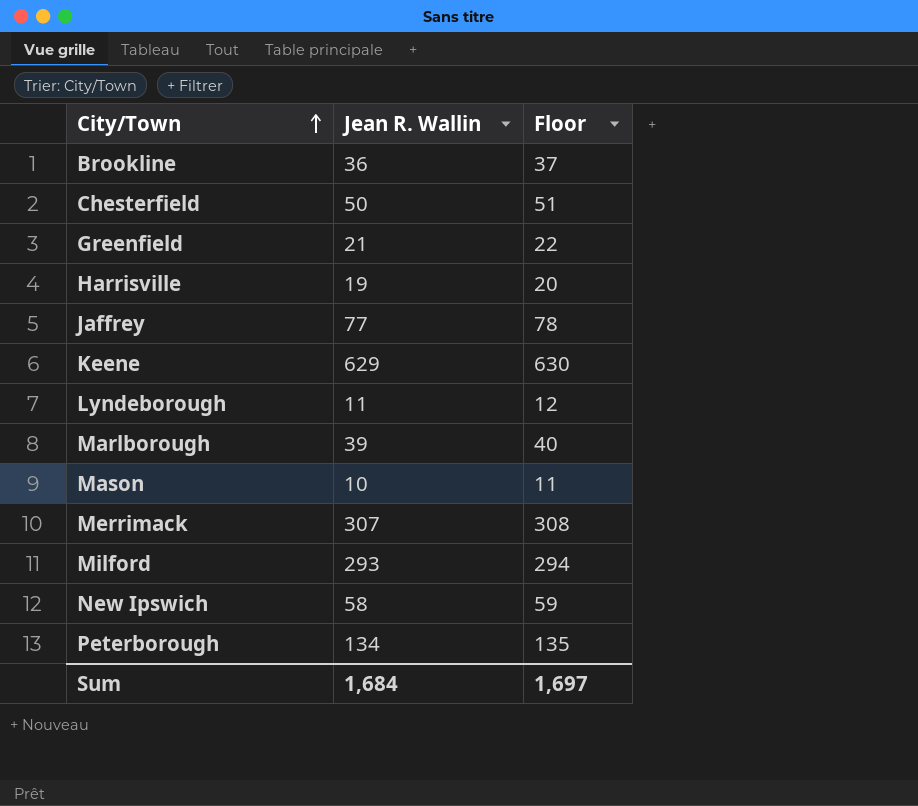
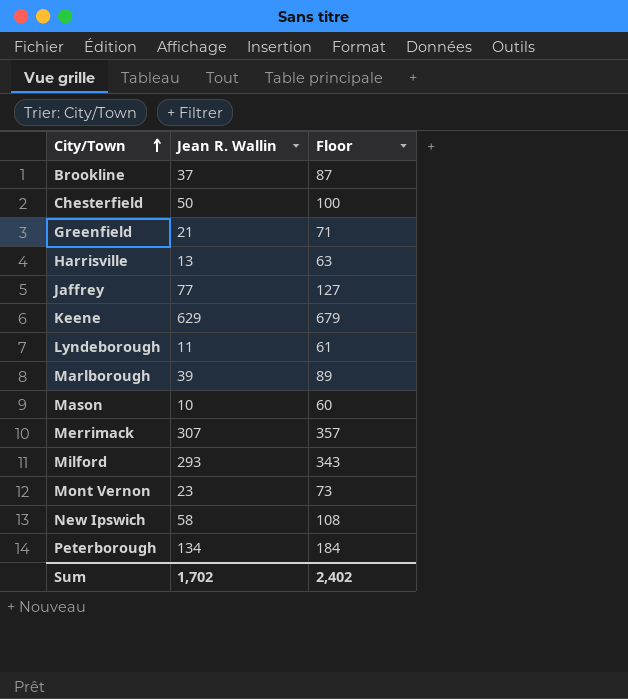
column Floor | formula: [Jean R. Wallin] + 1 -> [Jean R. Wallin] + 50
Brookline | Jean R. Wallin: 36 -> 37
Harrisville | Jean R. Wallin: 19 -> 13
row Mont Vernon: none -> 23 | 73
Sum | Jean R. Wallin: 1,684 -> 1,702
Sum | Floor: 1,697 -> 2,402

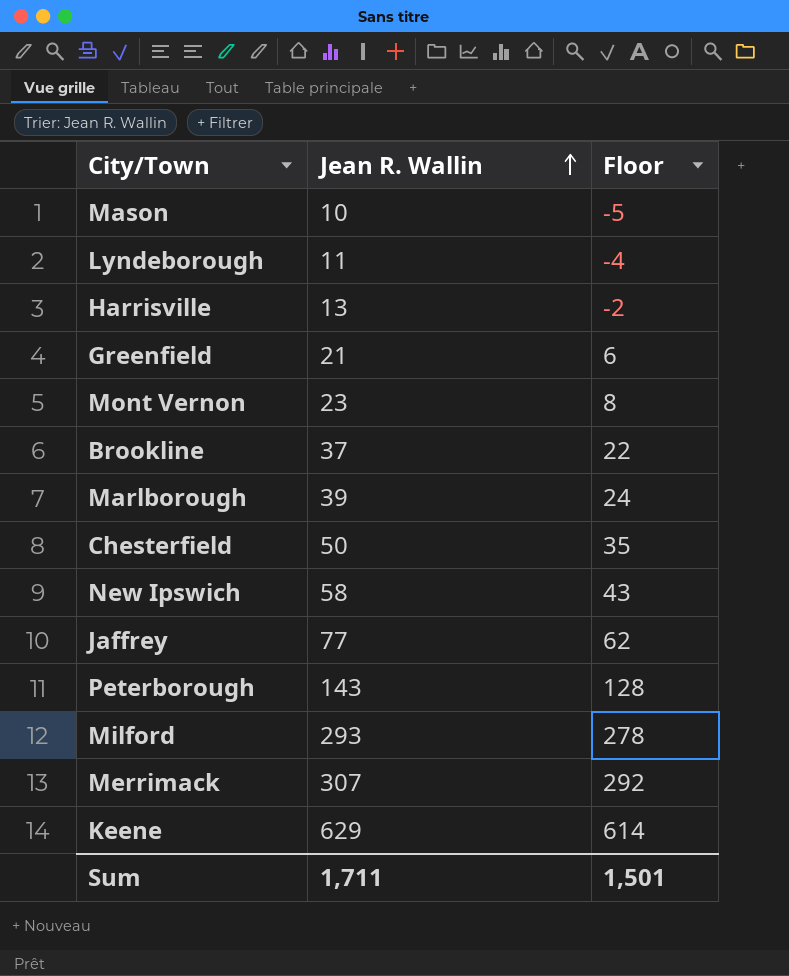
row order: City/Town ascending -> Jean R. Wallin ascending
column Floor | formula: [Jean R. Wallin] + 50 -> [Jean R. Wallin] - 15
Peterborough | Jean R. Wallin: 134 -> 143
Sum | Jean R. Wallin: 1,702 -> 1,711
Sum | Floor: 2,402 -> 1,501

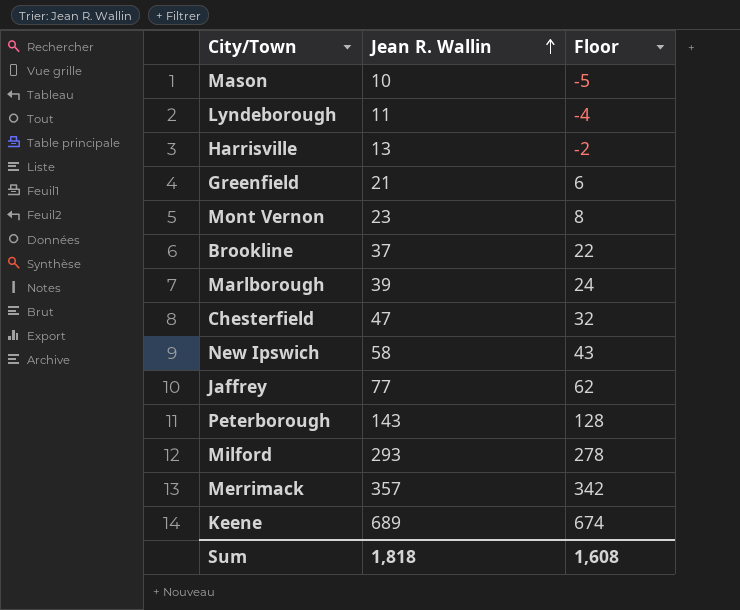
Chesterfield | Jean R. Wallin: 50 -> 47
Chesterfield | Floor: 35 -> 32
Merrimack | Jean R. Wallin: 307 -> 357
Merrimack | Floor: 292 -> 342
Keene | Jean R. Wallin: 629 -> 689
Keene | Floor: 614 -> 674
Sum | Jean R. Wallin: 1,711 -> 1,818
Sum | Floor: 1,501 -> 1,608

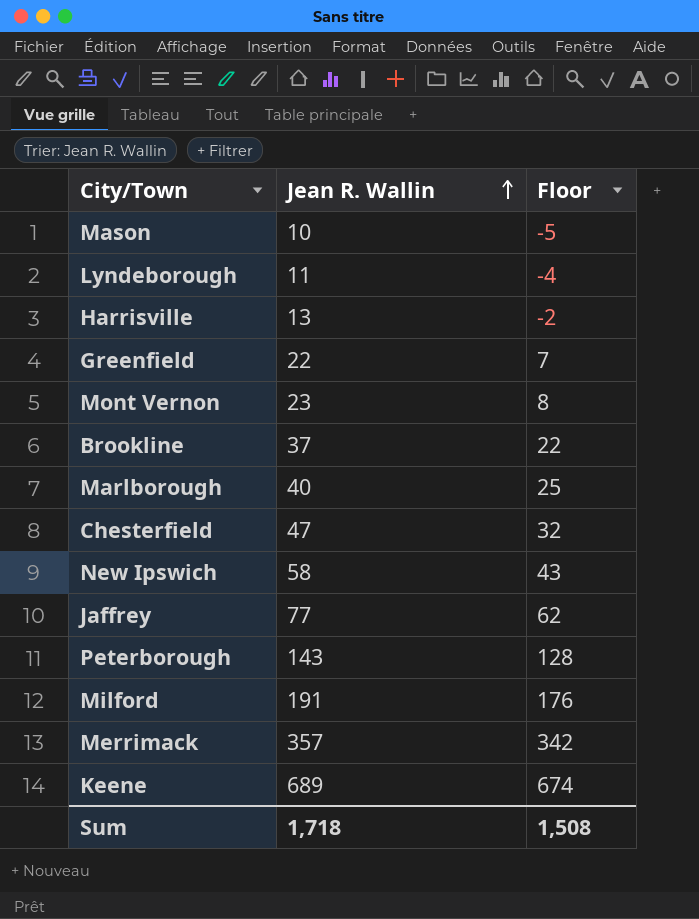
Greenfield | Jean R. Wallin: 21 -> 22
Greenfield | Floor: 6 -> 7
Marlborough | Jean R. Wallin: 39 -> 40
Marlborough | Floor: 24 -> 25
Milford | Jean R. Wallin: 293 -> 191
Milford | Floor: 278 -> 176
Sum | Jean R. Wallin: 1,818 -> 1,718
Sum | Floor: 1,608 -> 1,508

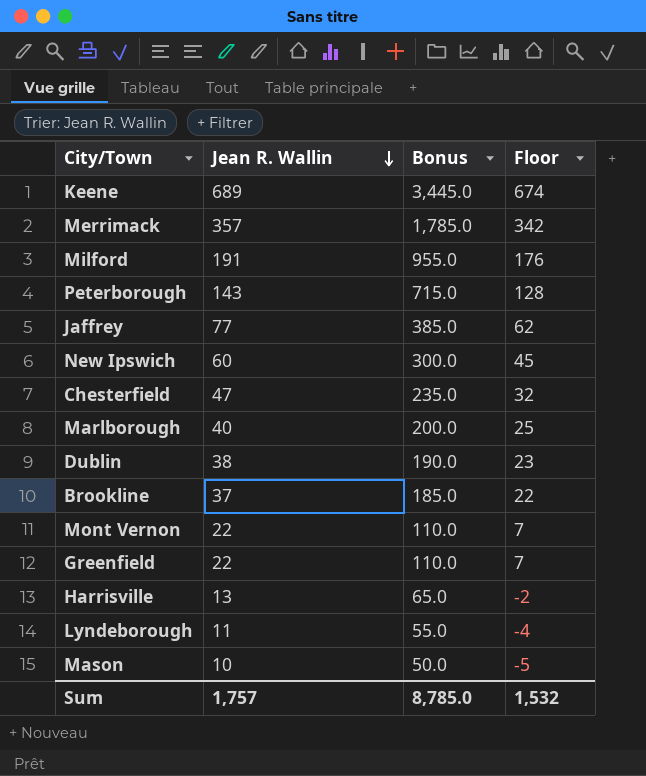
row order: Jean R. Wallin ascending -> Jean R. Wallin descending
column Bonus | formula: none -> [Jean R. Wallin] * 5
New Ipswich | Jean R. Wallin: 58 -> 60
New Ipswich | Floor: 43 -> 45
row Dublin: none -> 38 | 190.0 | 23
Mont Vernon | Jean R. Wallin: 23 -> 22
Mont Vernon | Floor: 8 -> 7
Sum | Jean R. Wallin: 1,718 -> 1,757
Sum | Floor: 1,508 -> 1,532

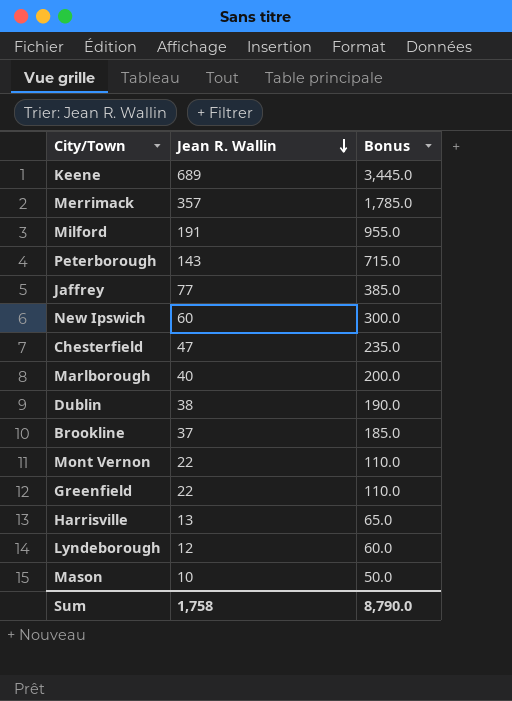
column Floor | formula: [Jean R. Wallin] - 15 -> none
Lyndeborough | Jean R. Wallin: 11 -> 12
Lyndeborough | Bonus: 55.0 -> 60.0
Sum | Jean R. Wallin: 1,757 -> 1,758
Sum | Bonus: 8,785.0 -> 8,790.0

